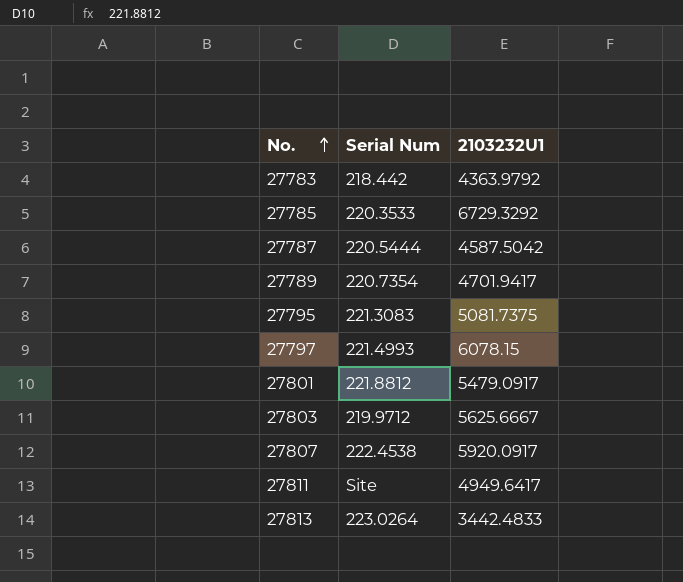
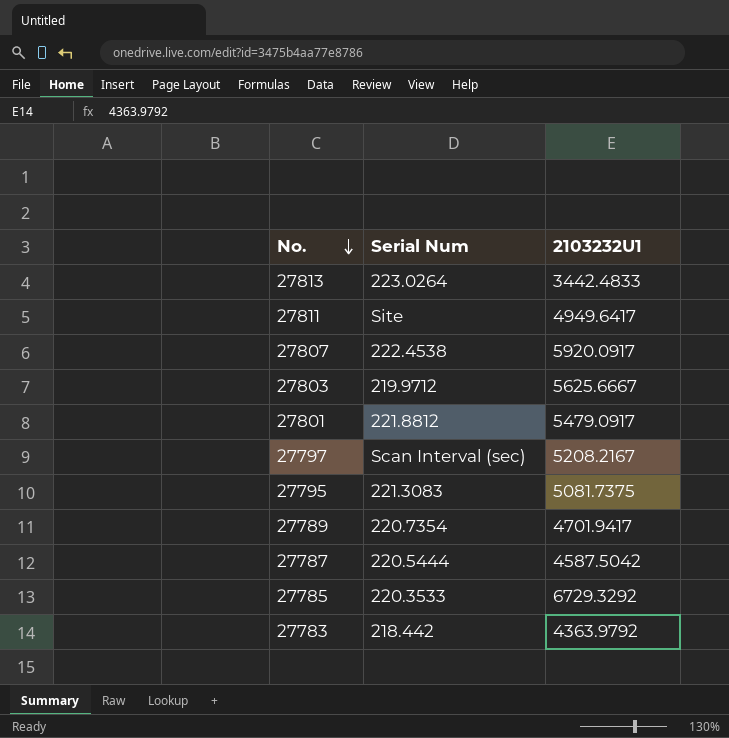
row order: No. ascending -> No. descending
27797 | Serial Num: 221.4993 -> Scan Interval (sec)
27797 | 2103232U1: 6078.15 -> 5208.2167

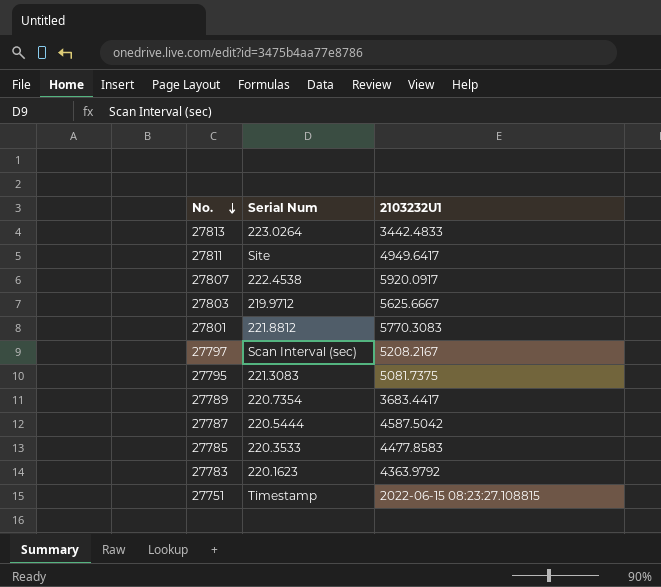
27801 | 2103232U1: 5479.0917 -> 5770.3083
27789 | 2103232U1: 4701.9417 -> 3683.4417
27785 | 2103232U1: 6729.3292 -> 4477.8583
27783 | Serial Num: 218.442 -> 220.1623
row 27751: none -> Timestamp | 2022-06-15 08:23:27.108815

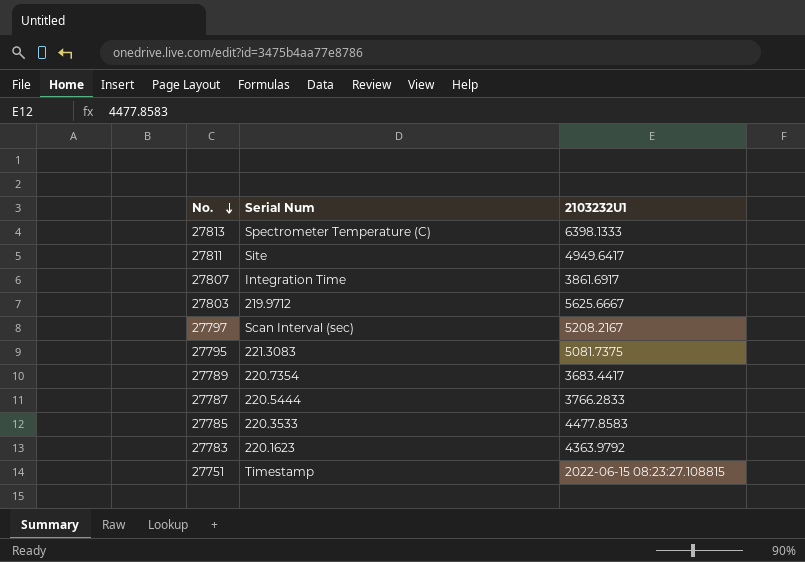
row 27801: 221.8812 | 5770.3083 -> none
27813 | Serial Num: 223.0264 -> Spectrometer Temperature (C)
27813 | 2103232U1: 3442.4833 -> 6398.1333
27807 | Serial Num: 222.4538 -> Integration Time
27807 | 2103232U1: 5920.0917 -> 3861.6917
27787 | 2103232U1: 4587.5042 -> 3766.2833

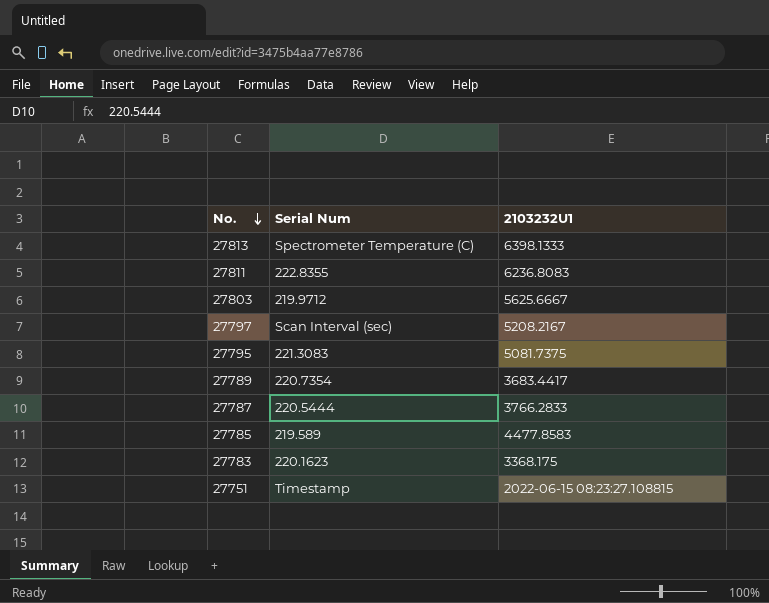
row 27807: Integration Time | 3861.6917 -> none
27811 | Serial Num: Site -> 222.8355
27811 | 2103232U1: 4949.6417 -> 6236.8083
27785 | Serial Num: 220.3533 -> 219.589
27783 | 2103232U1: 4363.9792 -> 3368.175

